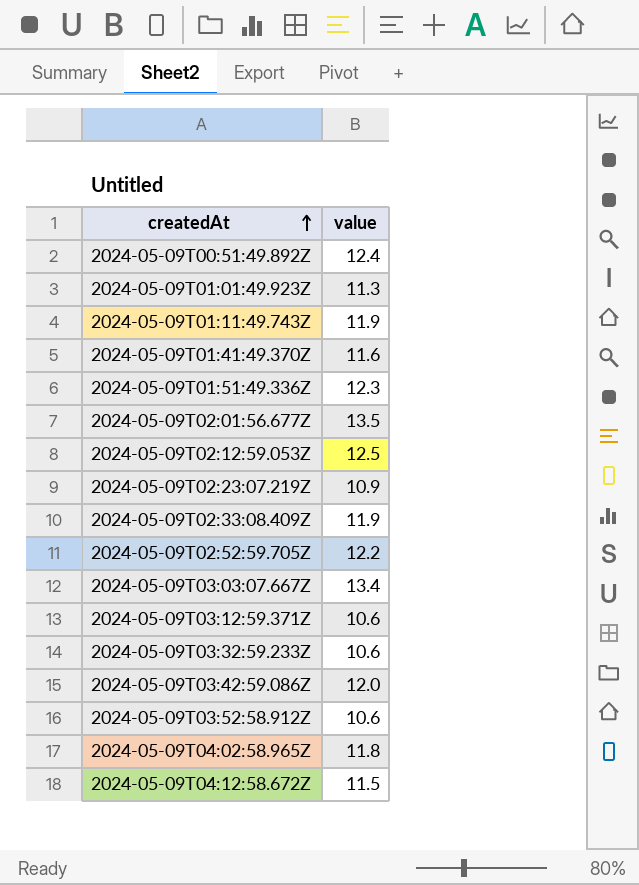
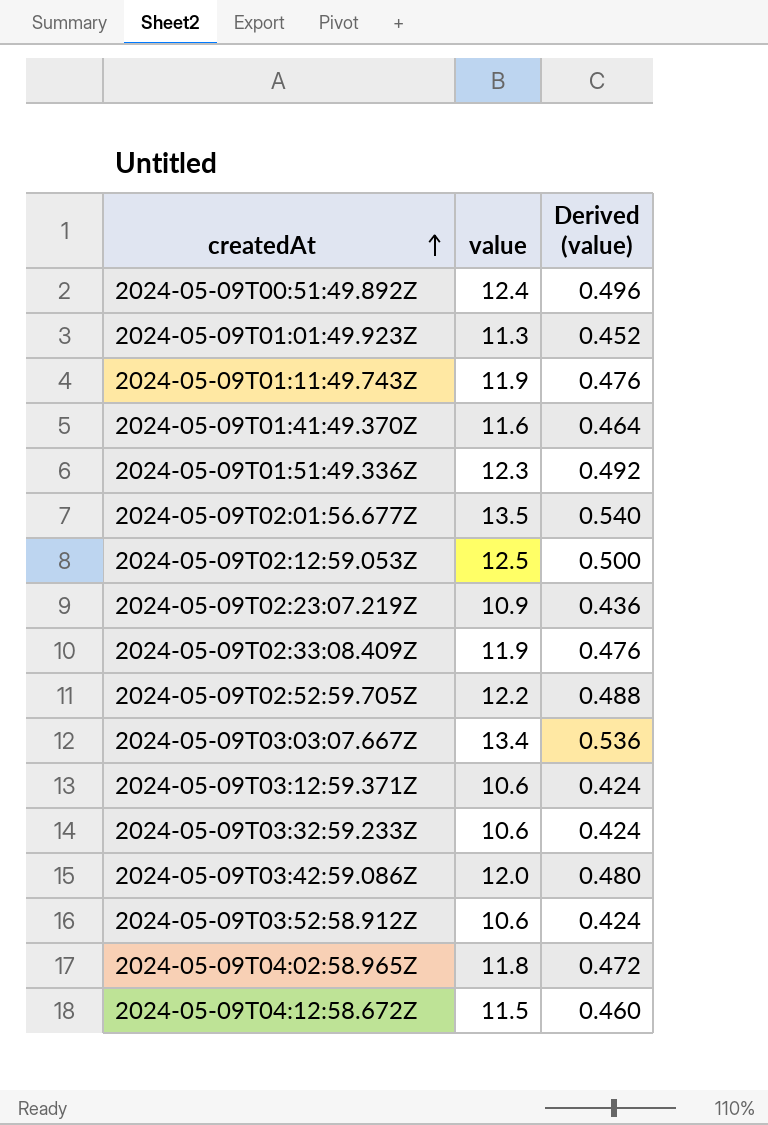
column Derived (value) | formula: none -> [value] * 0.04

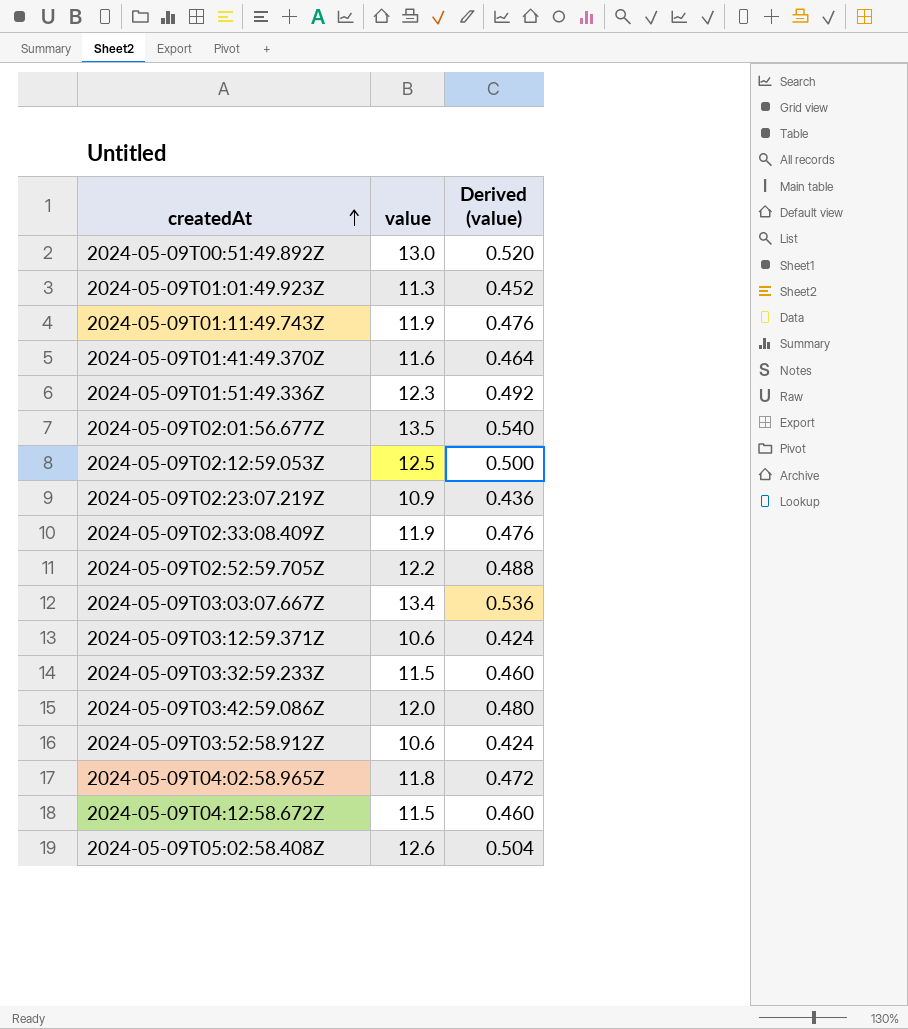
2024-05-09T00:51:49.892Z | value: 12.4 -> 13.0
2024-05-09T00:51:49.892Z | Derived (value): 0.496 -> 0.520
2024-05-09T03:32:59.233Z | value: 10.6 -> 11.5
2024-05-09T03:32:59.233Z | Derived (value): 0.424 -> 0.460
row 2024-05-09T05:02:58.408Z: none -> 12.6 | 0.504

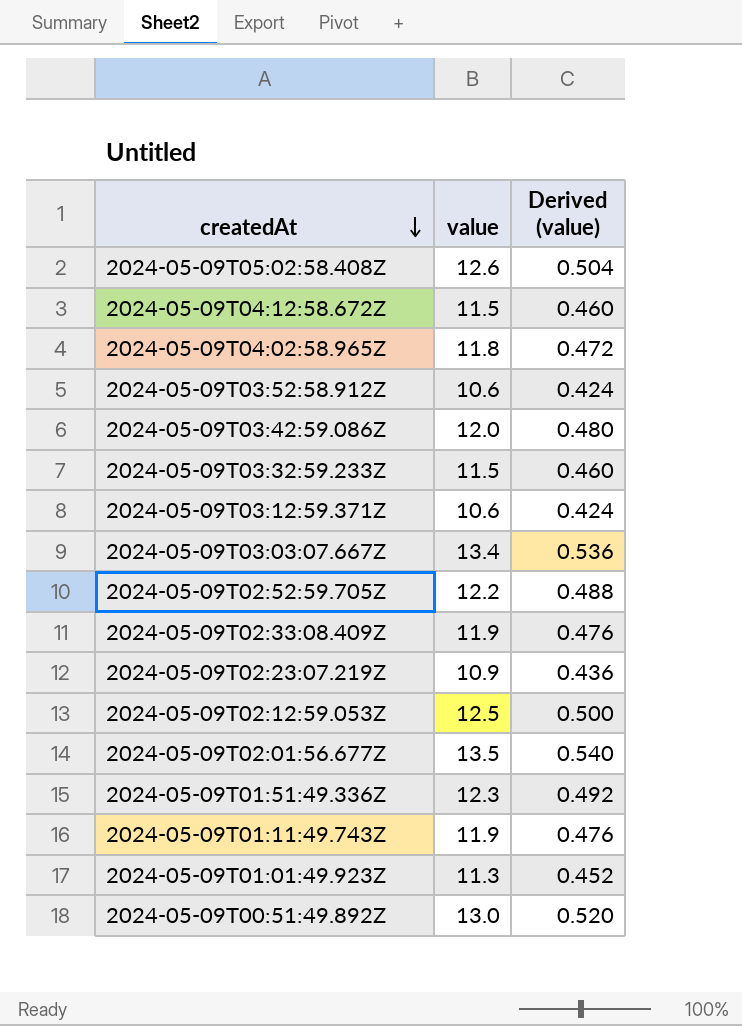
row order: createdAt ascending -> createdAt descending
row 2024-05-09T01:41:49.370Z: 11.6 | 0.464 -> none

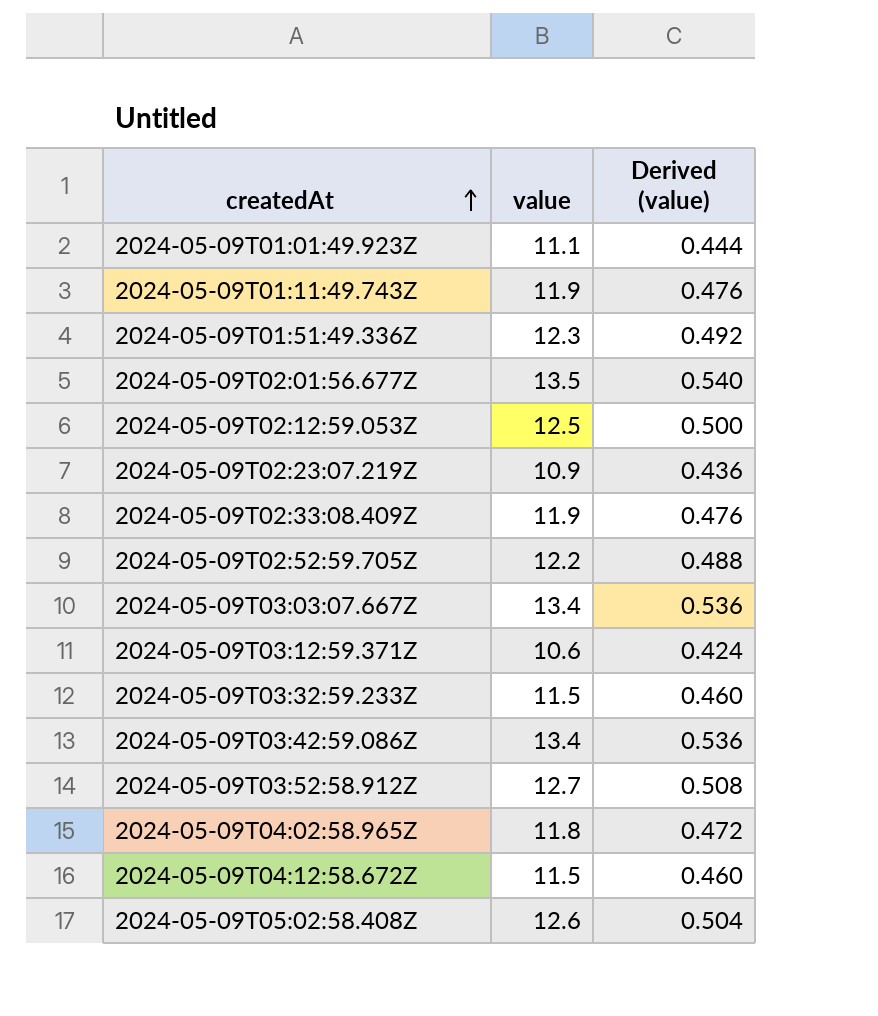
row order: createdAt descending -> createdAt ascending
row 2024-05-09T00:51:49.892Z: 13.0 | 0.520 -> none
2024-05-09T01:01:49.923Z | value: 11.3 -> 11.1
2024-05-09T01:01:49.923Z | Derived (value): 0.452 -> 0.444
2024-05-09T03:42:59.086Z | value: 12.0 -> 13.4
2024-05-09T03:42:59.086Z | Derived (value): 0.480 -> 0.536
2024-05-09T03:52:58.912Z | value: 10.6 -> 12.7
2024-05-09T03:52:58.912Z | Derived (value): 0.424 -> 0.508

